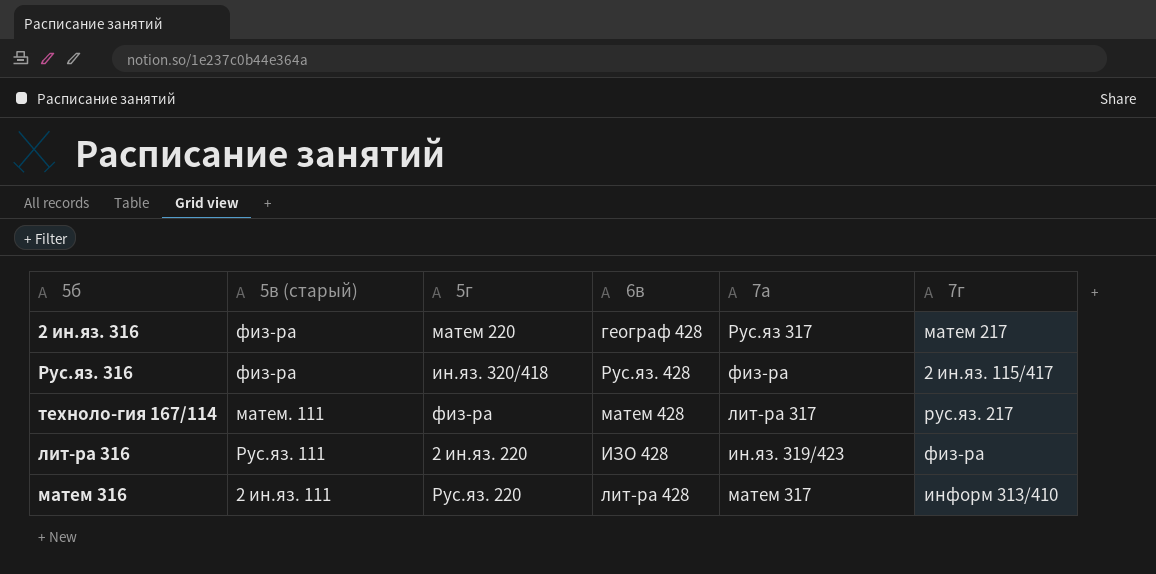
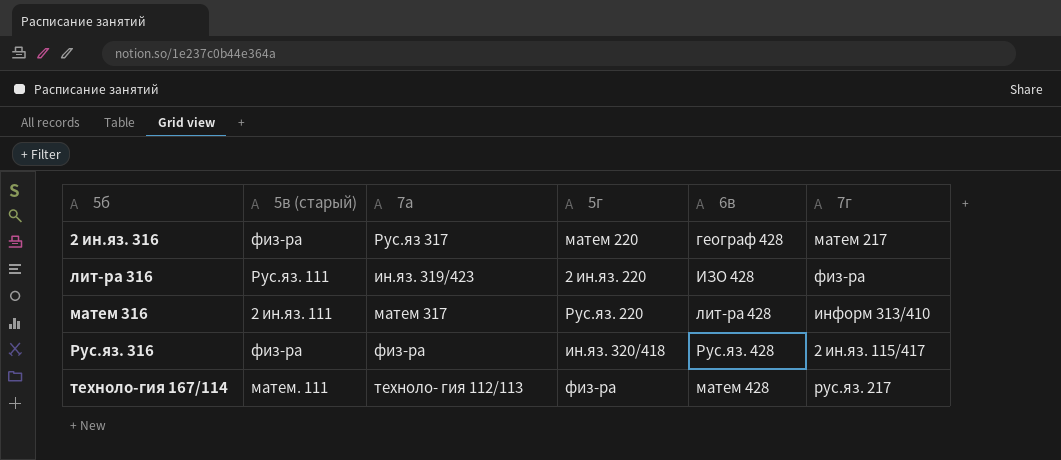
row order: none -> 5б ascending
column 7а | position: 5 -> 3
техноло-гия 167/114 | 7а: лит-ра 317 -> техноло- гия 112/113

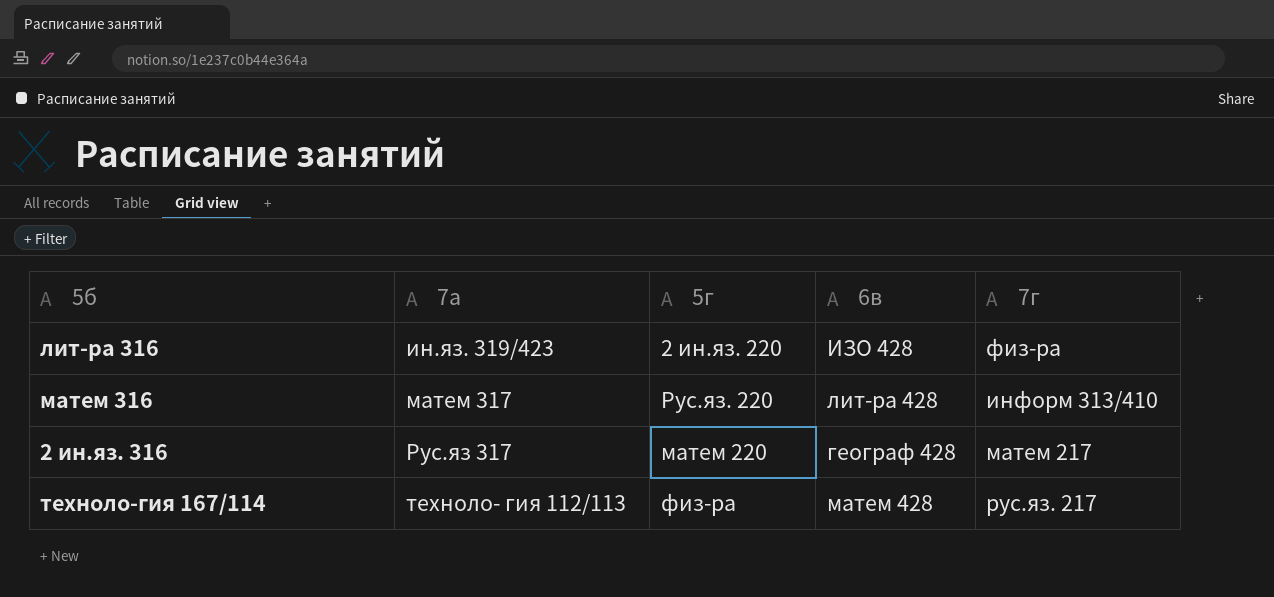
row order: 5б ascending -> 7а ascending
column 5в (старый) | position: 2 -> none
row Рус.яз. 316: физ-ра | физ-ра | ин.яз. 320/418 | Рус.яз. 428 | 2 ин.яз. 115/417 -> none

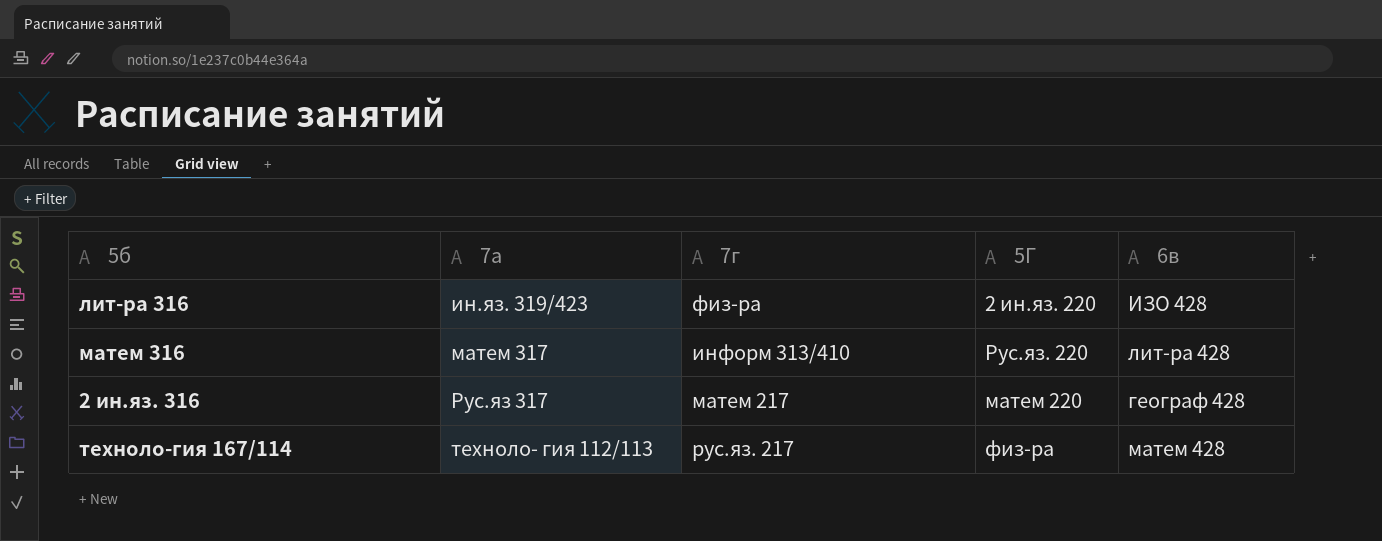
column 7г | position: 5 -> 3
column name: 5г -> 5Г

